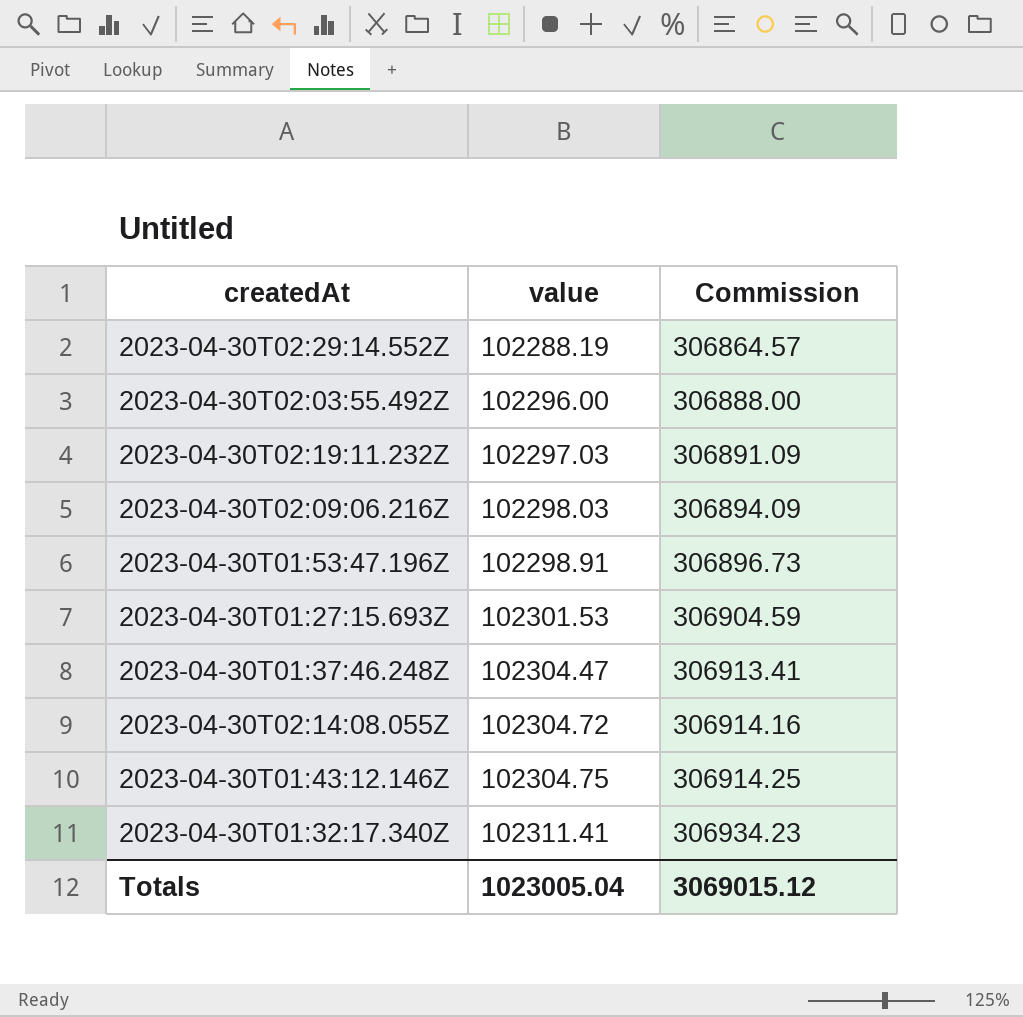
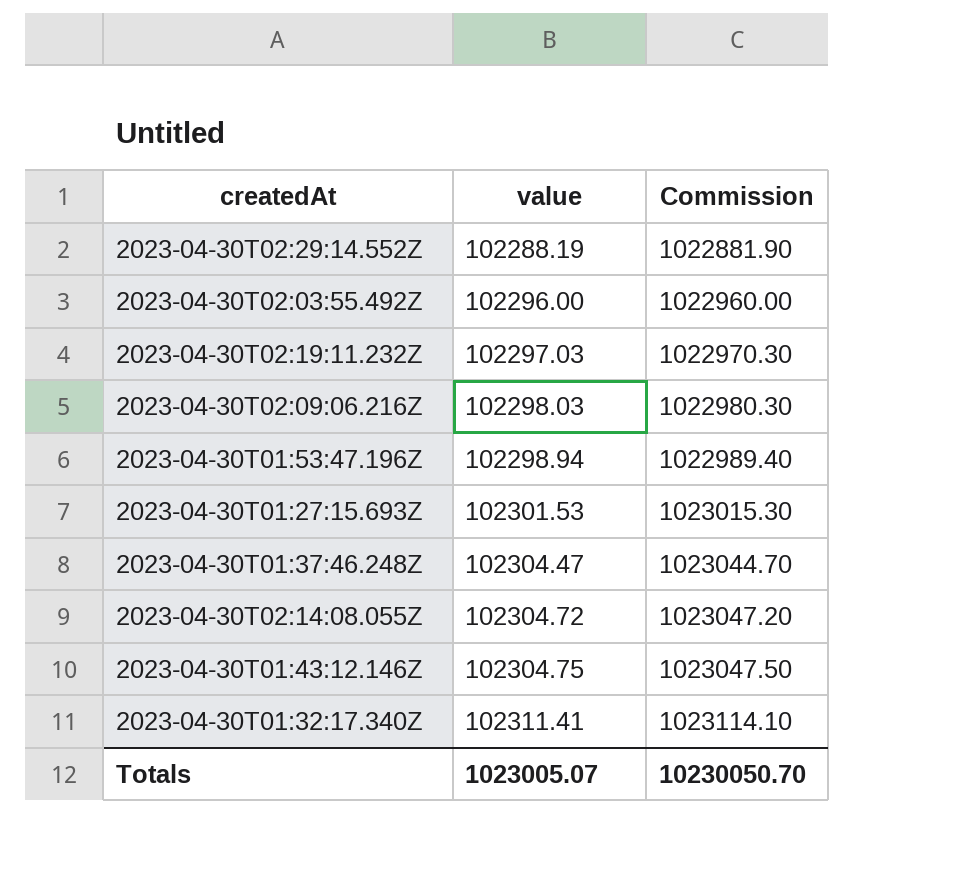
column Commission | formula: [value] * 3 -> [value] * 10
2023-04-30T01:53:47.196Z | value: 102298.91 -> 102298.94
Totals | value: 1023005.04 -> 1023005.07
Totals | Commission: 3069015.12 -> 10230050.70

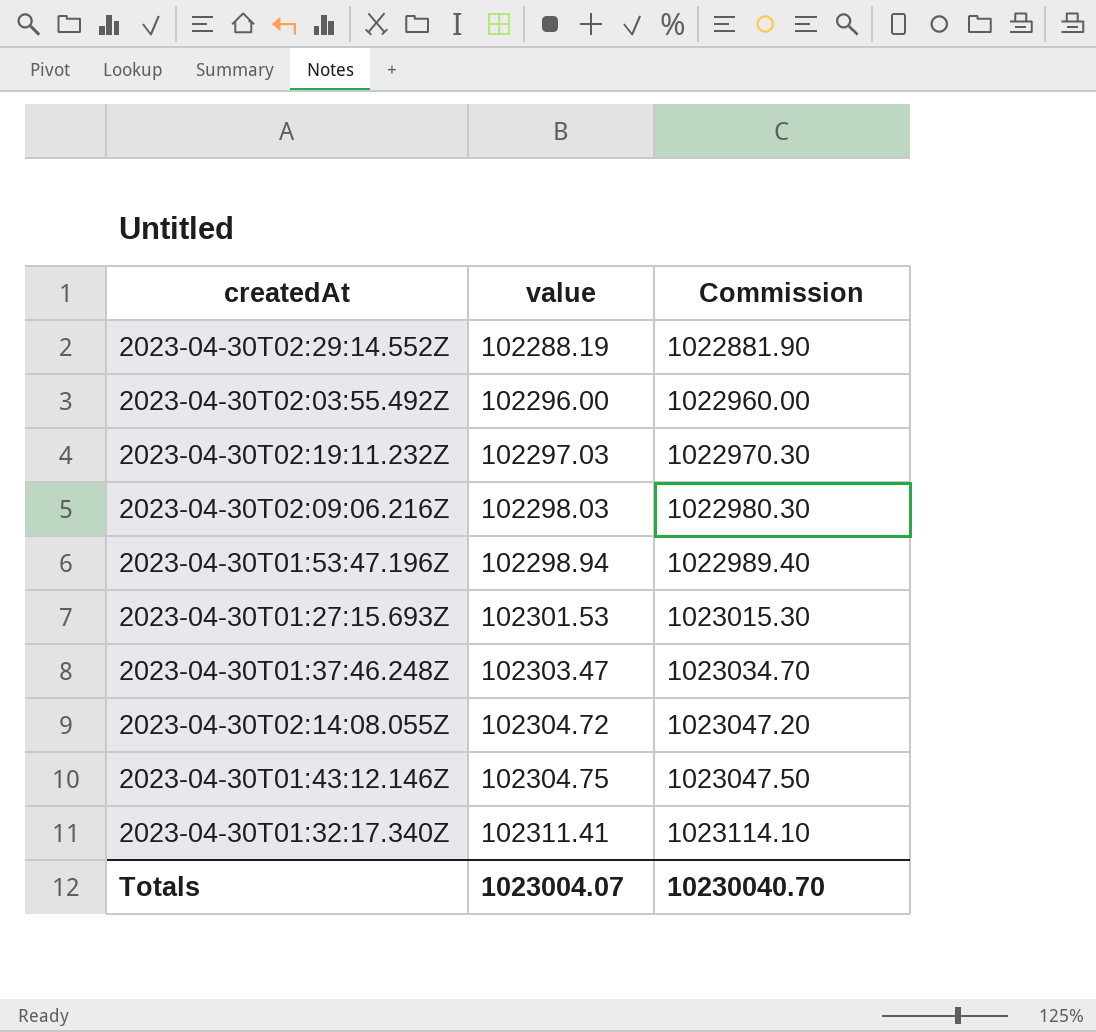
2023-04-30T01:37:46.248Z | value: 102304.47 -> 102303.47
2023-04-30T01:37:46.248Z | Commission: 1023044.70 -> 1023034.70
Totals | value: 1023005.07 -> 1023004.07
Totals | Commission: 10230050.70 -> 10230040.70

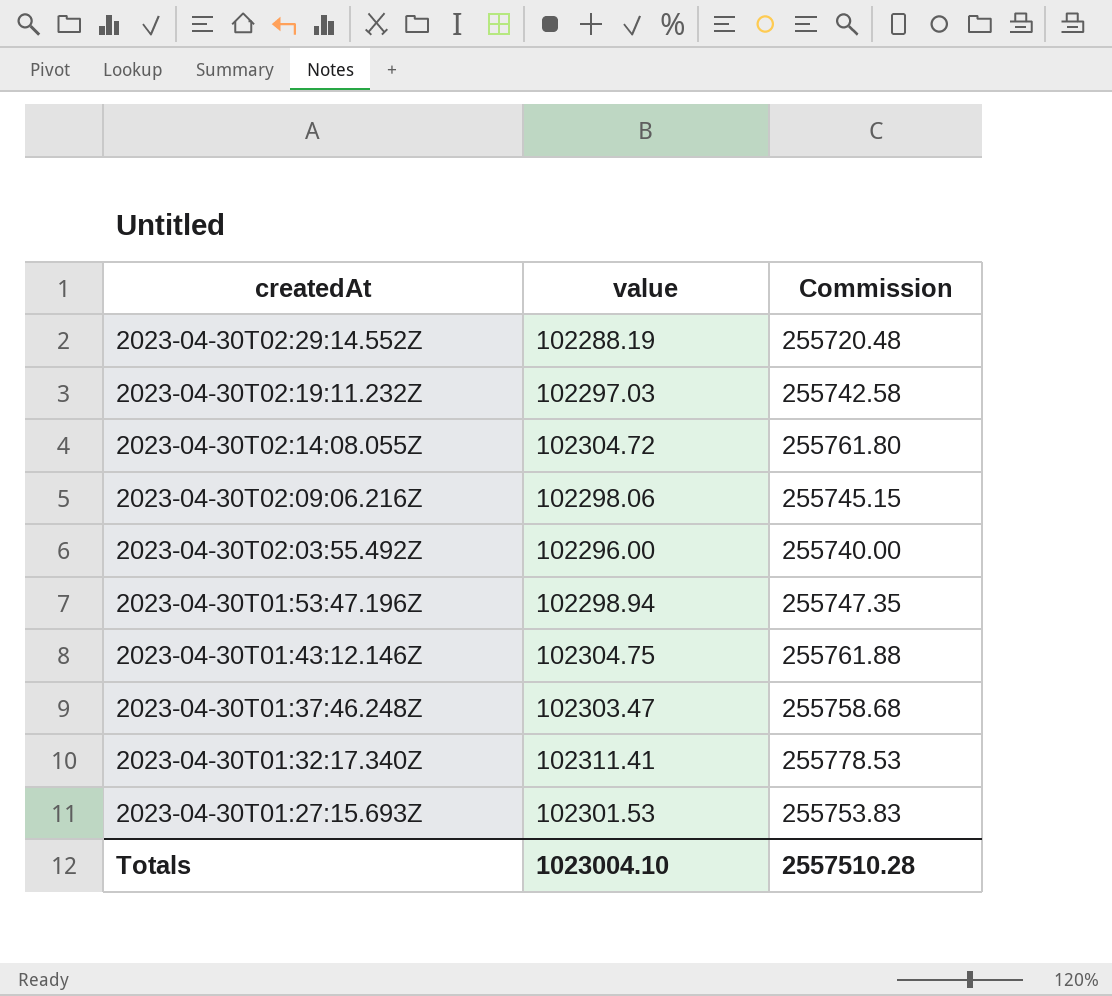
row order: value ascending -> createdAt descending
column Commission | formula: [value] * 10 -> [value] * 2.5
2023-04-30T02:09:06.216Z | value: 102298.03 -> 102298.06
Totals | value: 1023004.07 -> 1023004.10
Totals | Commission: 10230040.70 -> 2557510.28

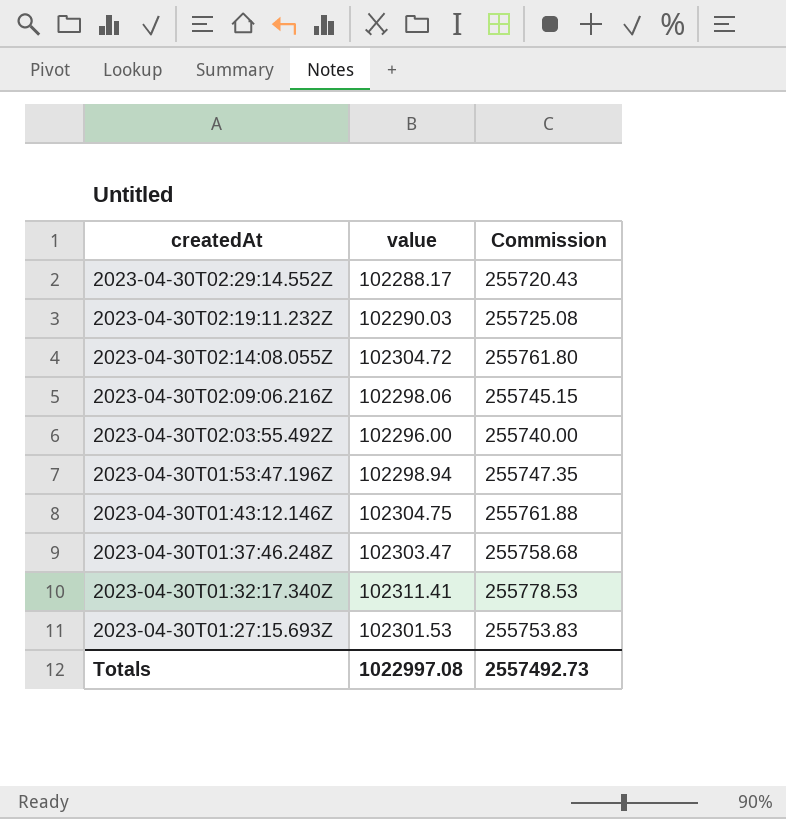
2023-04-30T02:29:14.552Z | value: 102288.19 -> 102288.17
2023-04-30T02:29:14.552Z | Commission: 255720.48 -> 255720.43
2023-04-30T02:19:11.232Z | value: 102297.03 -> 102290.03
2023-04-30T02:19:11.232Z | Commission: 255742.58 -> 255725.08
Totals | value: 1023004.10 -> 1022997.08
Totals | Commission: 2557510.28 -> 2557492.73

